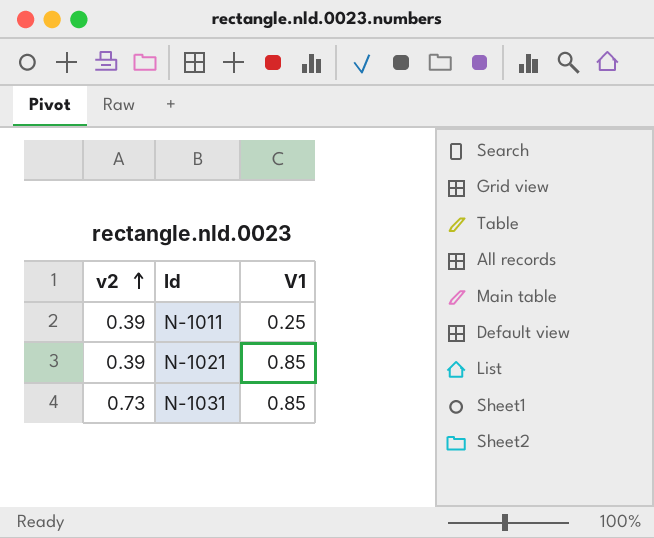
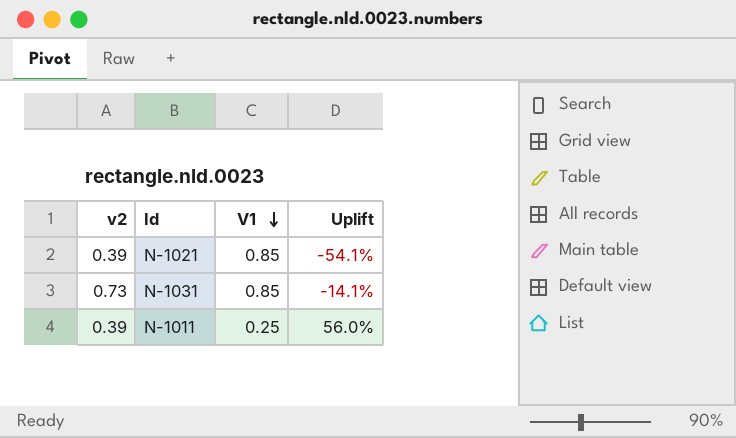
row order: v2 ascending -> V1 descending
column Uplift | formula: none -> ([v2] - [V1]) / [V1]

